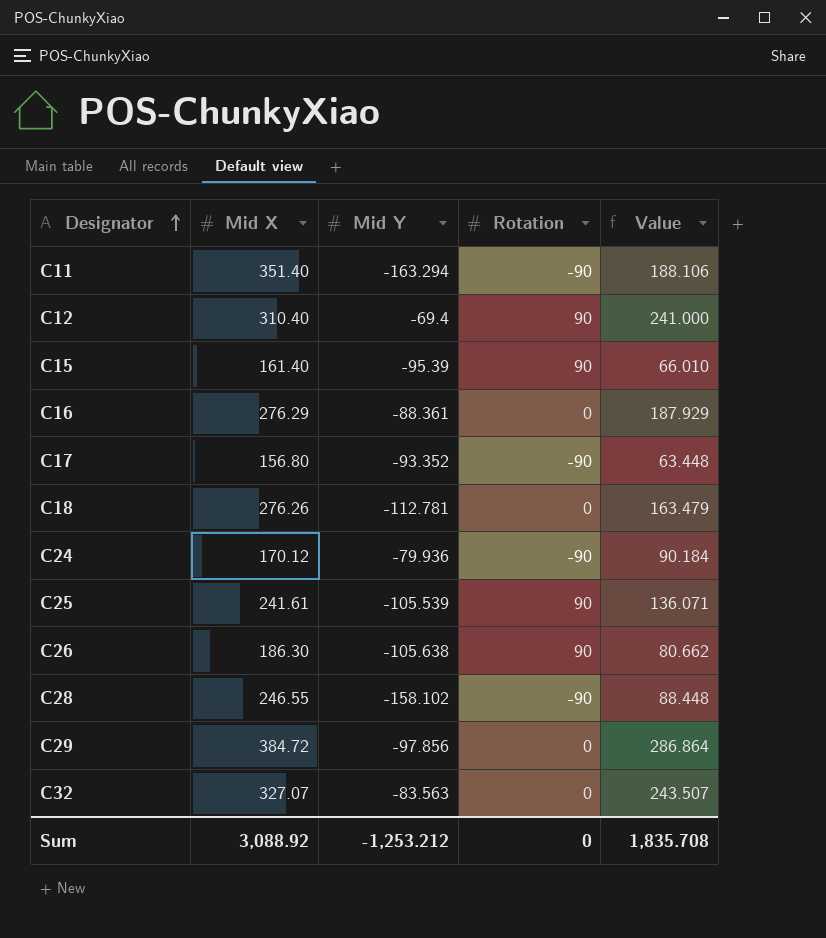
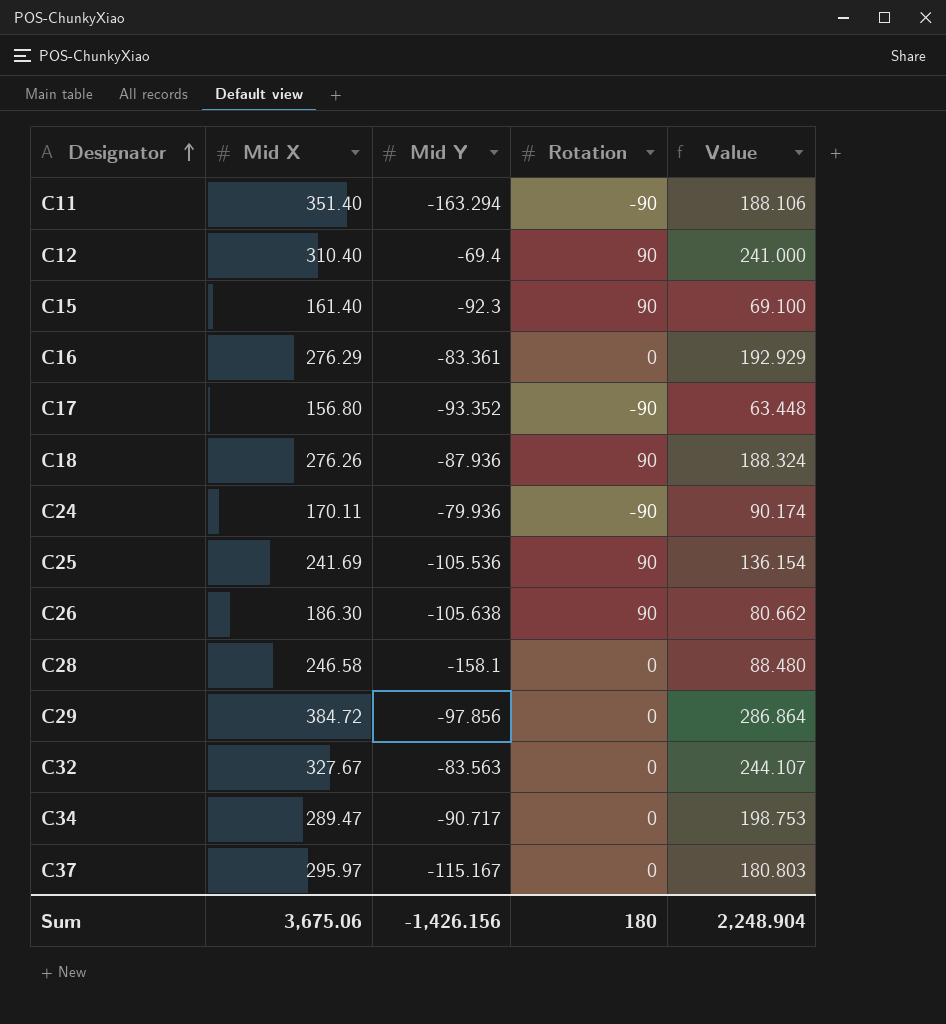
C15 | Mid Y: -95.39 -> -92.3
C15 | Value: 66.010 -> 69.100
C16 | Mid Y: -88.361 -> -83.361
C16 | Value: 187.929 -> 192.929
C18 | Mid Y: -112.781 -> -87.936
C18 | Rotation: 0 -> 90
C18 | Value: 163.479 -> 188.324
C24 | Mid X: 170.12 -> 170.11
C24 | Value: 90.184 -> 90.174
C25 | Mid X: 241.61 -> 241.69
C25 | Mid Y: -105.539 -> -105.536
C25 | Value: 136.071 -> 136.154
C28 | Mid X: 246.55 -> 246.58
C28 | Mid Y: -158.102 -> -158.1
C28 | Rotation: -90 -> 0
C28 | Value: 88.448 -> 88.480
C32 | Mid X: 327.07 -> 327.67
C32 | Value: 243.507 -> 244.107
row C34: none -> 289.47 | -90.717 | 0 | 198.753
row C37: none -> 295.97 | -115.167 | 0 | 180.803
Sum | Mid X: 3,088.92 -> 3,675.06
Sum | Mid Y: -1,253.212 -> -1,426.156
Sum | Rotation: 0 -> 180
Sum | Value: 1,835.708 -> 2,248.904

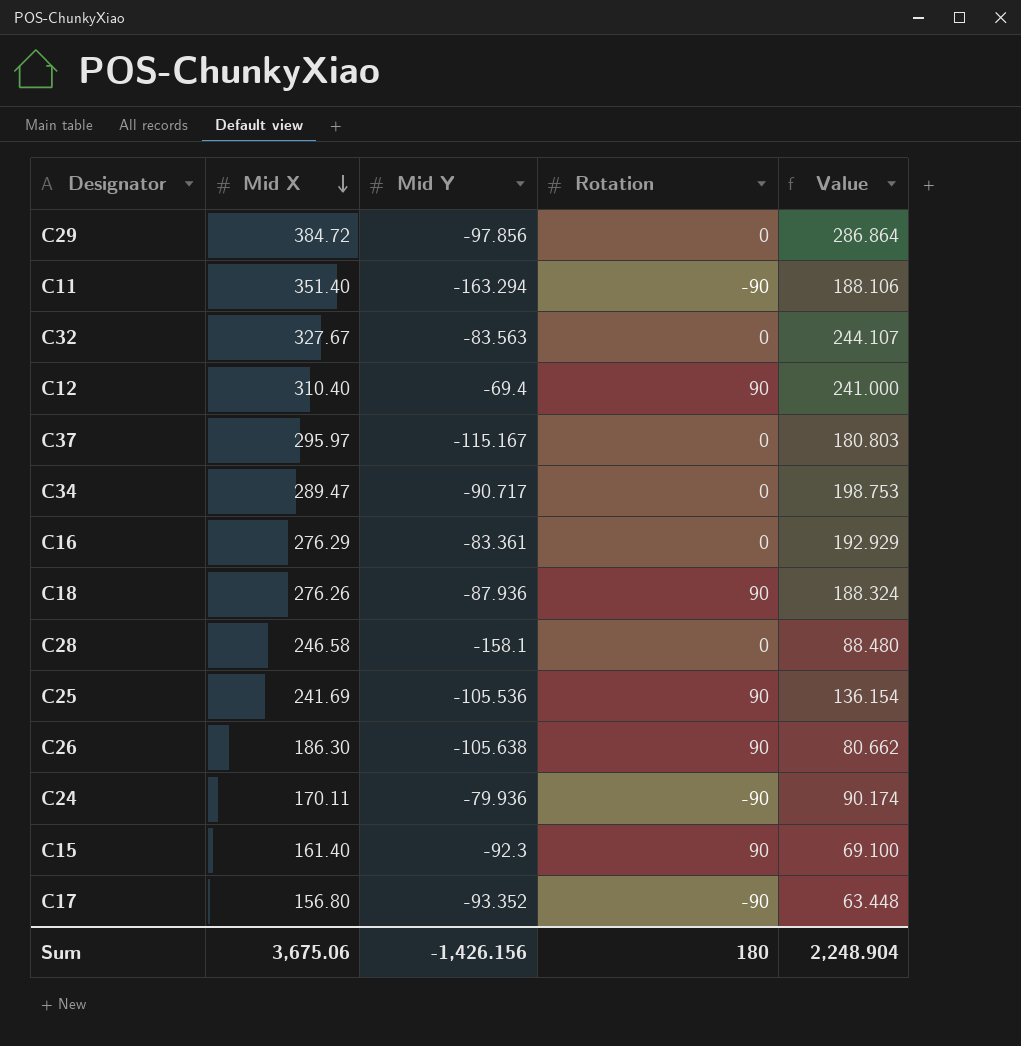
row order: Designator ascending -> Mid X descending

